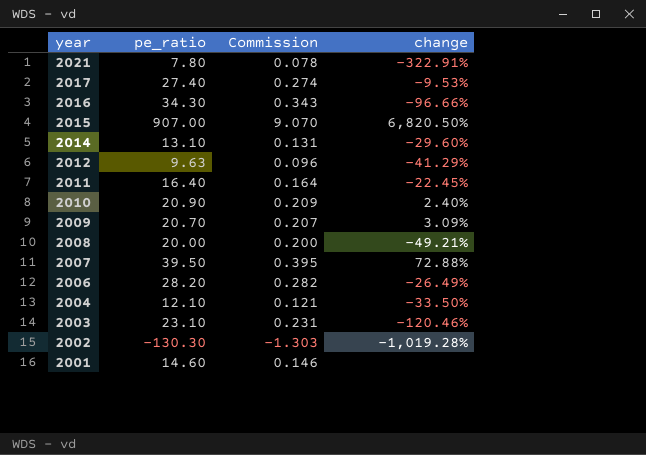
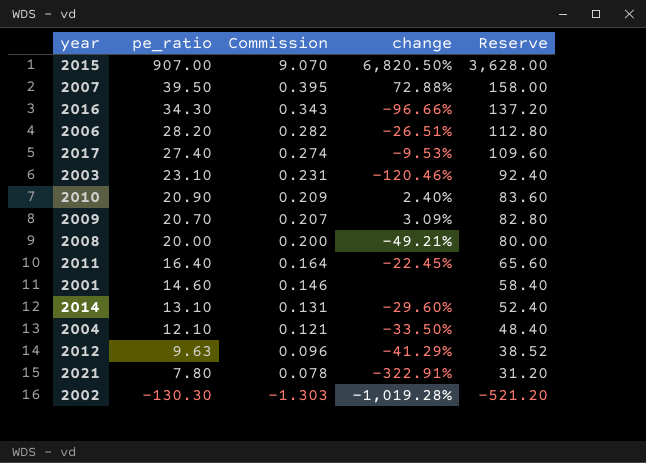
row order: year descending -> pe_ratio descending
column Reserve | formula: none -> [pe_ratio] * 4
2006 | change: -26.49% -> -26.51%

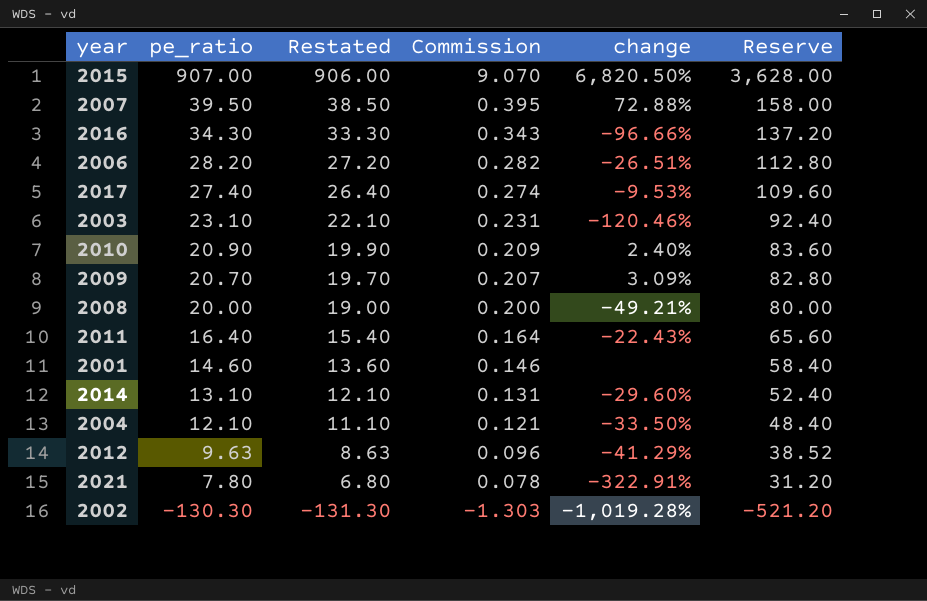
column Restated | formula: none -> [pe_ratio] - 1
2011 | change: -22.45% -> -22.43%

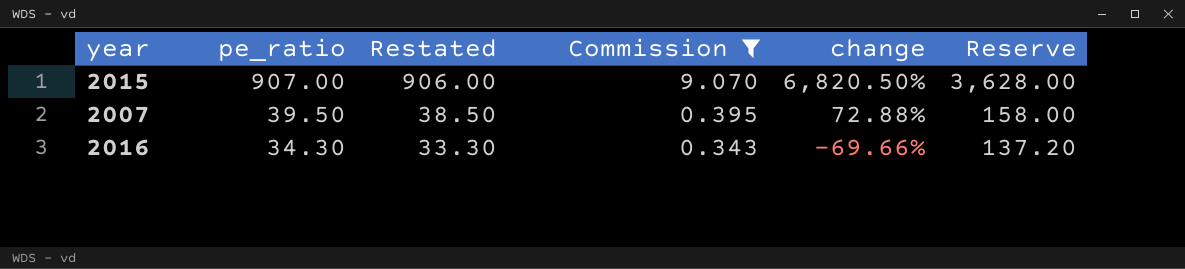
filter: none -> Commission >= 0.343
2016 | change: -96.66% -> -69.66%

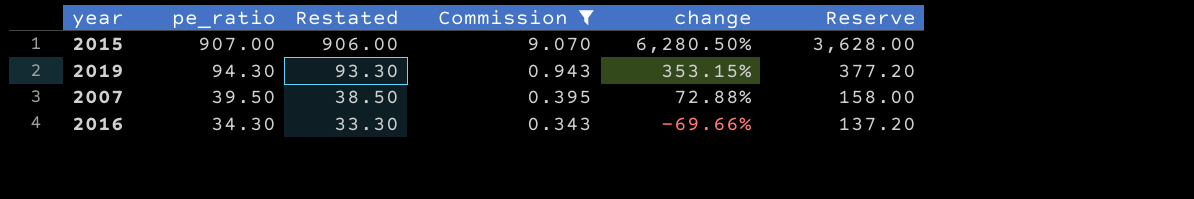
2015 | change: 6,820.50% -> 6,280.50%
row 2019: none -> 94.30 | 93.30 | 0.943 | 353.15% | 377.20

